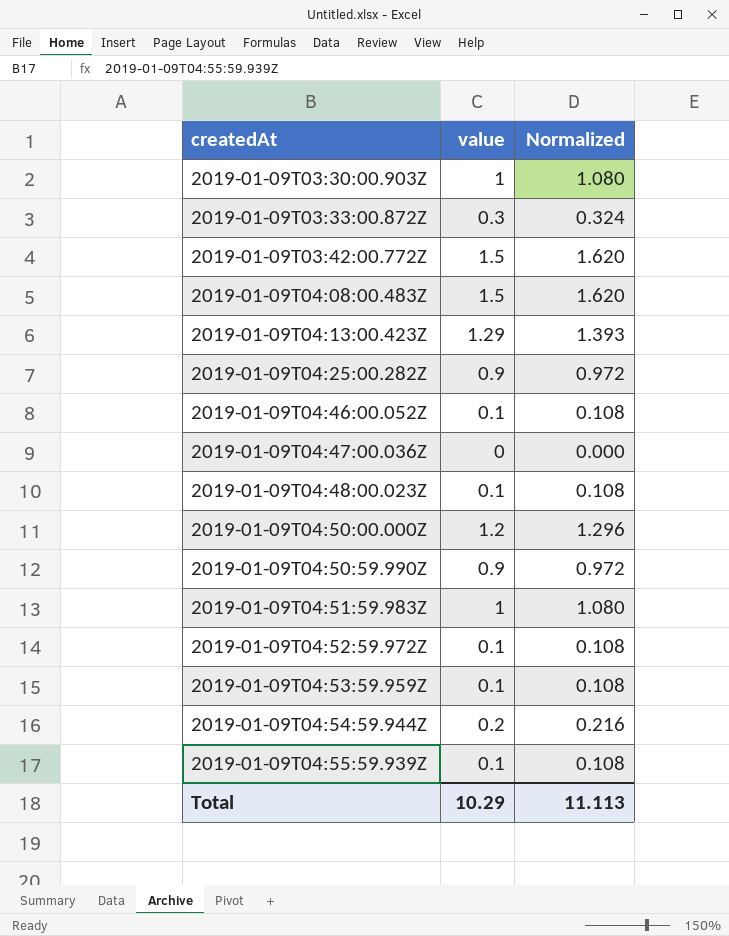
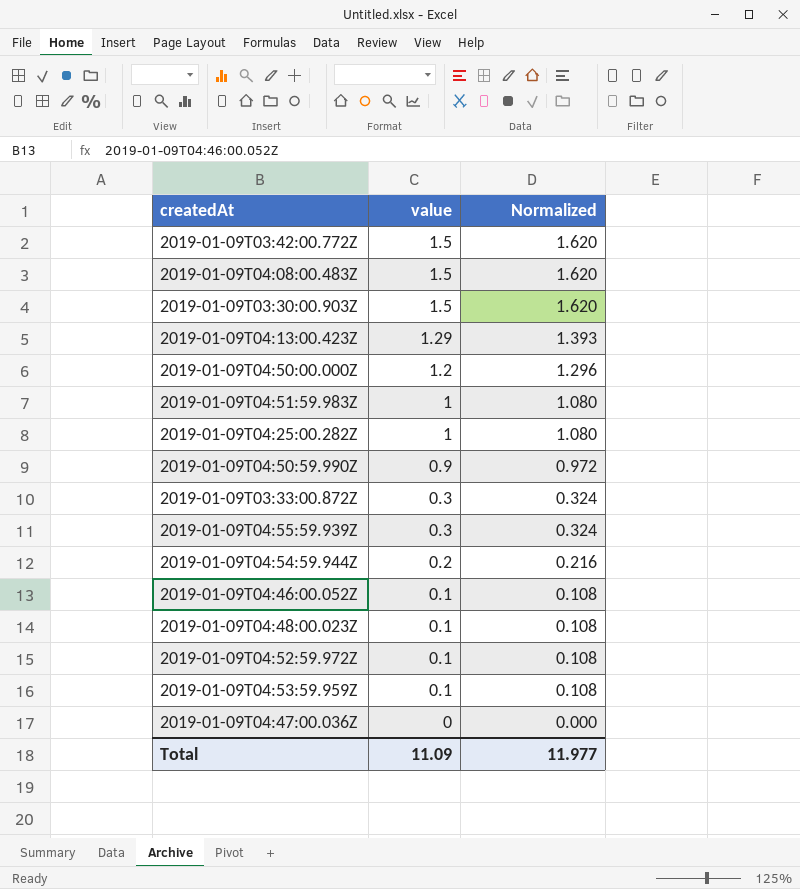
row order: createdAt ascending -> value descending
2019-01-09T03:30:00.903Z | value: 1 -> 1.5
2019-01-09T03:30:00.903Z | Normalized: 1.080 -> 1.620
2019-01-09T04:25:00.282Z | value: 0.9 -> 1
2019-01-09T04:25:00.282Z | Normalized: 0.972 -> 1.080
2019-01-09T04:55:59.939Z | value: 0.1 -> 0.3
2019-01-09T04:55:59.939Z | Normalized: 0.108 -> 0.324
Total | value: 10.29 -> 11.09
Total | Normalized: 11.113 -> 11.977

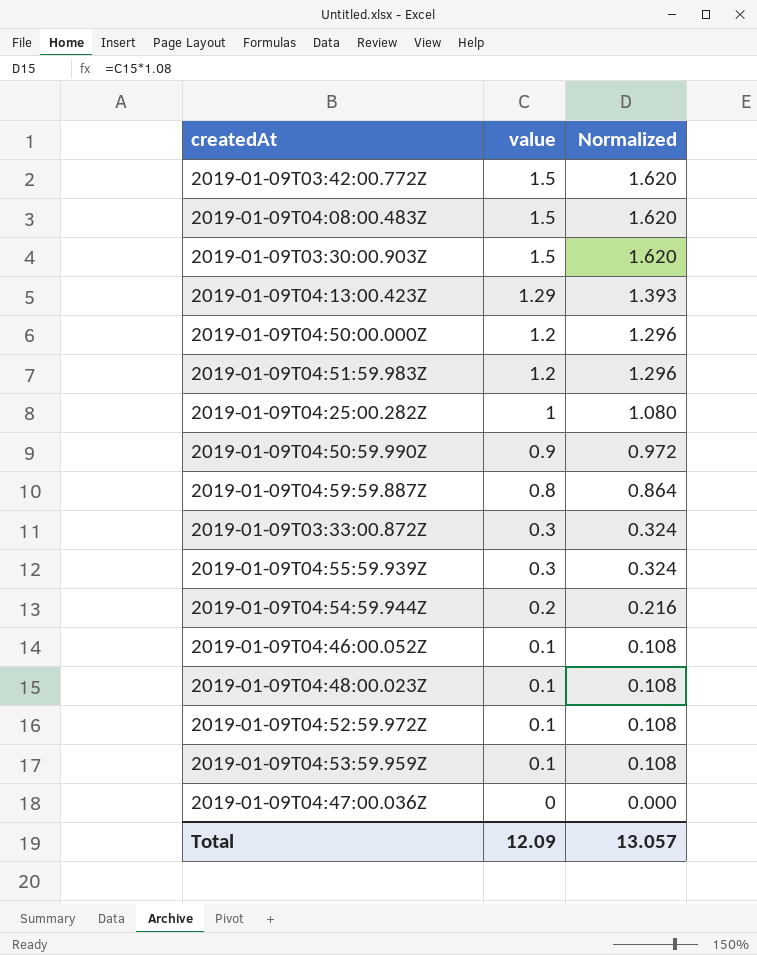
2019-01-09T04:51:59.983Z | value: 1 -> 1.2
2019-01-09T04:51:59.983Z | Normalized: 1.080 -> 1.296
row 2019-01-09T04:59:59.887Z: none -> 0.8 | 0.864
Total | value: 11.09 -> 12.09
Total | Normalized: 11.977 -> 13.057

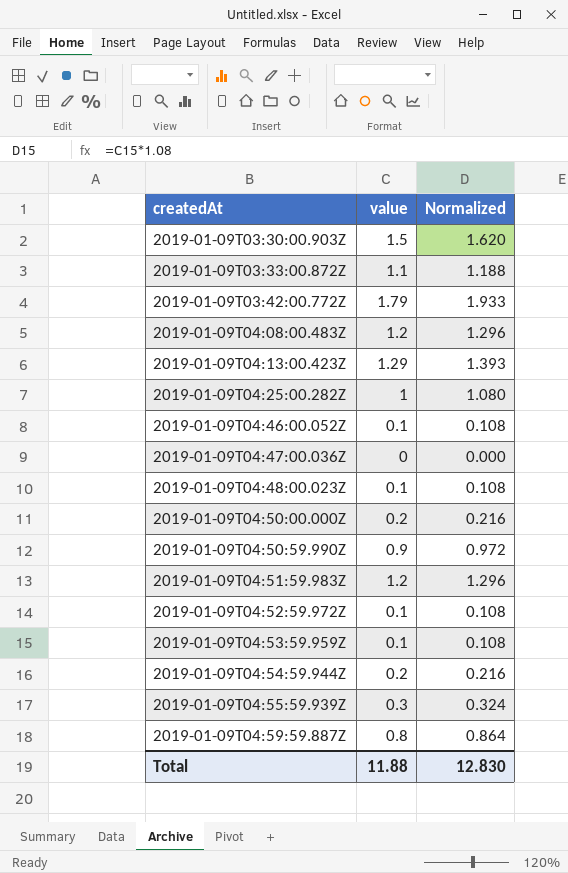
row order: value descending -> createdAt ascending
2019-01-09T03:33:00.872Z | value: 0.3 -> 1.1
2019-01-09T03:33:00.872Z | Normalized: 0.324 -> 1.188
2019-01-09T03:42:00.772Z | value: 1.5 -> 1.79
2019-01-09T03:42:00.772Z | Normalized: 1.620 -> 1.933
2019-01-09T04:08:00.483Z | value: 1.5 -> 1.2
2019-01-09T04:08:00.483Z | Normalized: 1.620 -> 1.296
2019-01-09T04:50:00.000Z | value: 1.2 -> 0.2
2019-01-09T04:50:00.000Z | Normalized: 1.296 -> 0.216
Total | value: 12.09 -> 11.88
Total | Normalized: 13.057 -> 12.830

